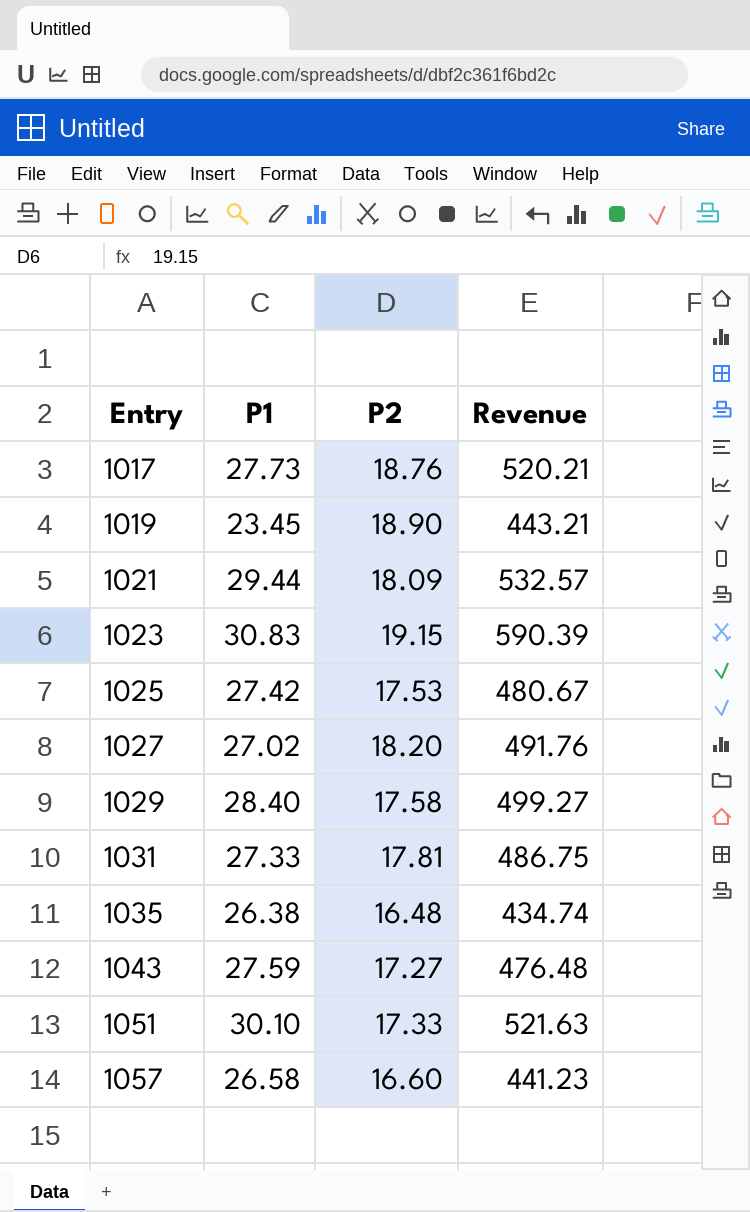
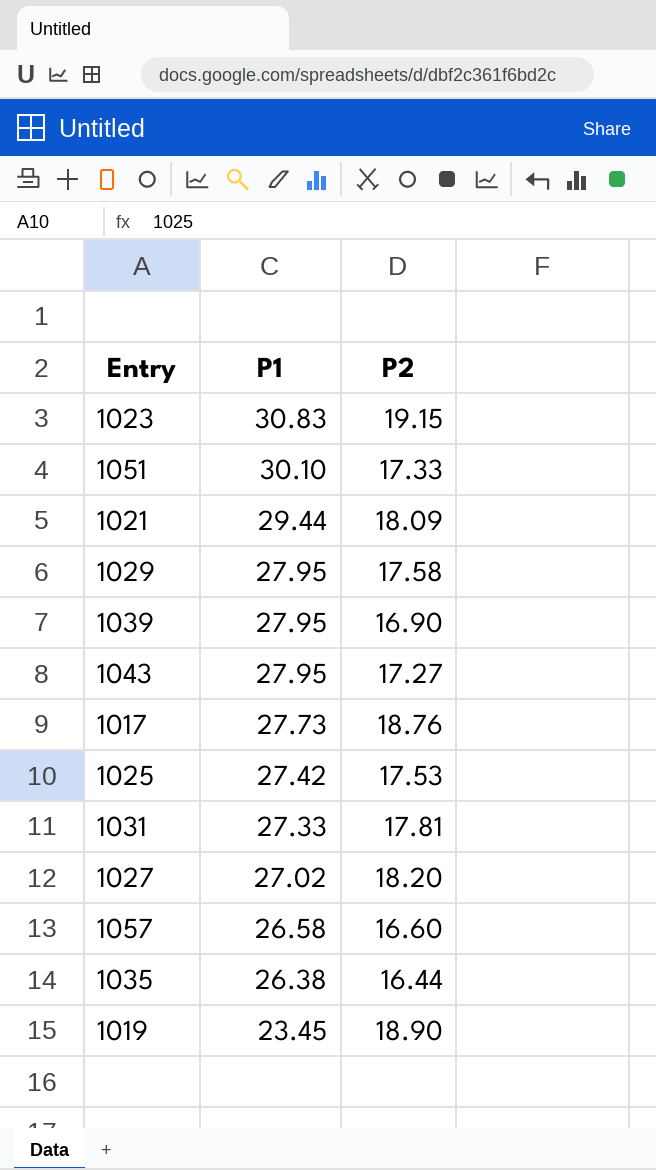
row order: Entry ascending -> P1 descending
column Revenue | formula: [P1] * [P2] -> none
1029 | P1: 28.40 -> 27.95
row 1039: none -> 27.95 | 16.90
1043 | P1: 27.59 -> 27.95
1035 | P2: 16.48 -> 16.44

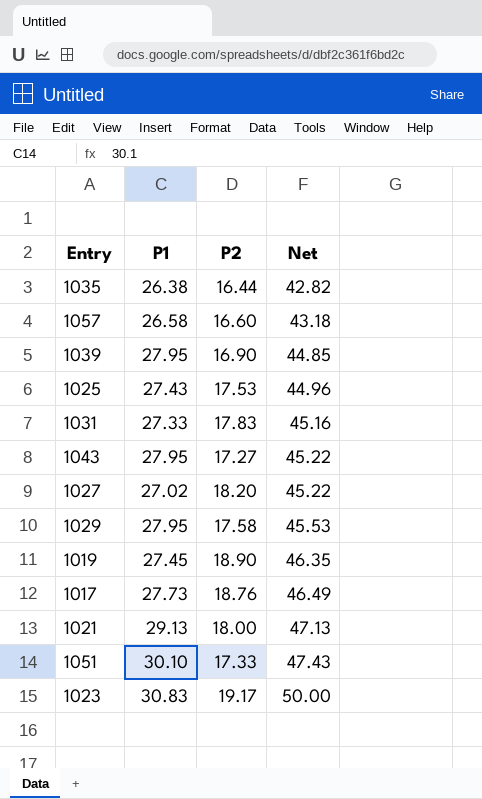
row order: P1 descending -> Net ascending
column Net | formula: none -> [P1] + [P2]
1025 | P1: 27.42 -> 27.43
1031 | P2: 17.81 -> 17.83
1019 | P1: 23.45 -> 27.45
1021 | P1: 29.44 -> 29.13
1021 | P2: 18.09 -> 18.00
1023 | P2: 19.15 -> 19.17

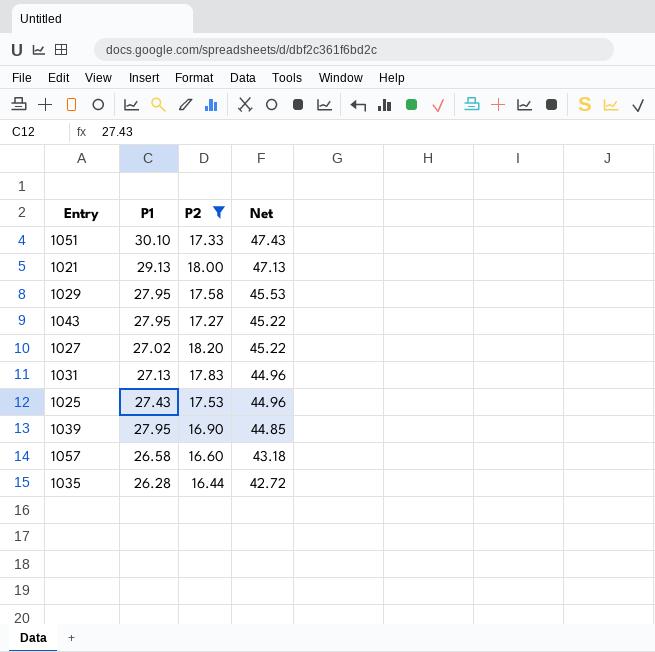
filter: none -> P2 <= 18.20
row order: Net ascending -> Net descending
1031 | P1: 27.33 -> 27.13
1031 | Net: 45.16 -> 44.96
1035 | P1: 26.38 -> 26.28
1035 | Net: 42.82 -> 42.72

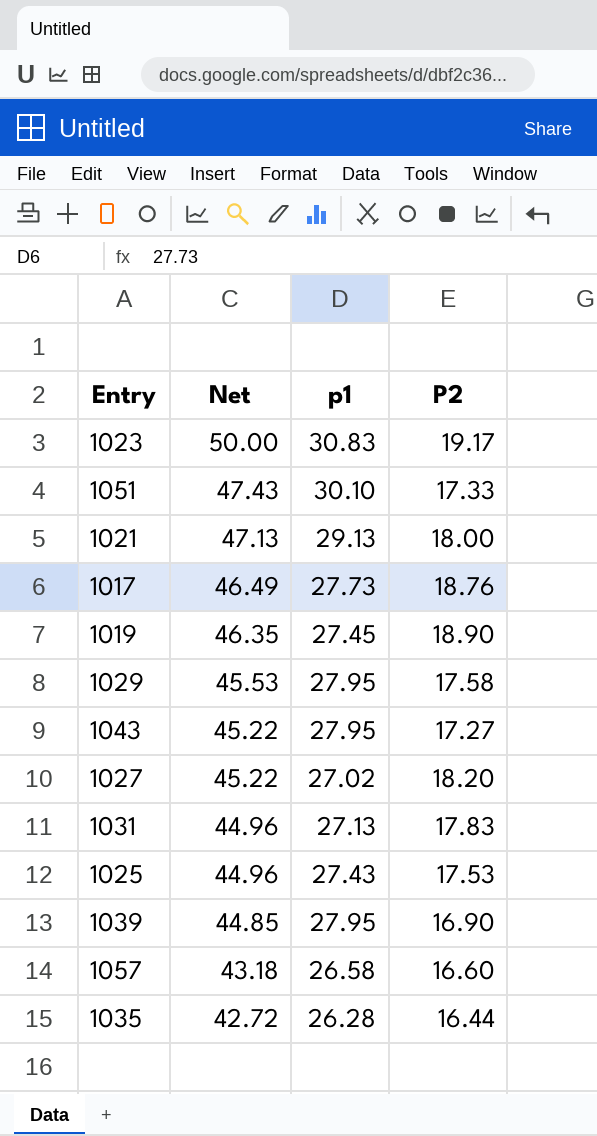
filter: P2 <= 18.20 -> none
column Net | position: 4 -> 2
column name: P1 -> p1

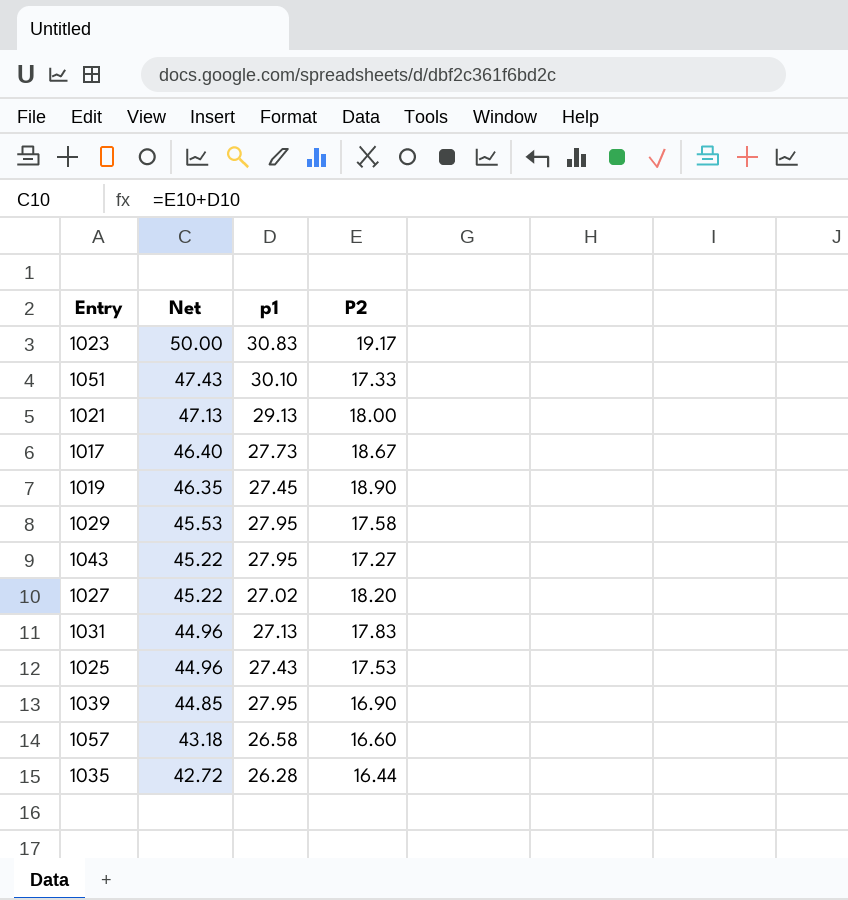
1017 | Net: 46.49 -> 46.40
1017 | P2: 18.76 -> 18.67

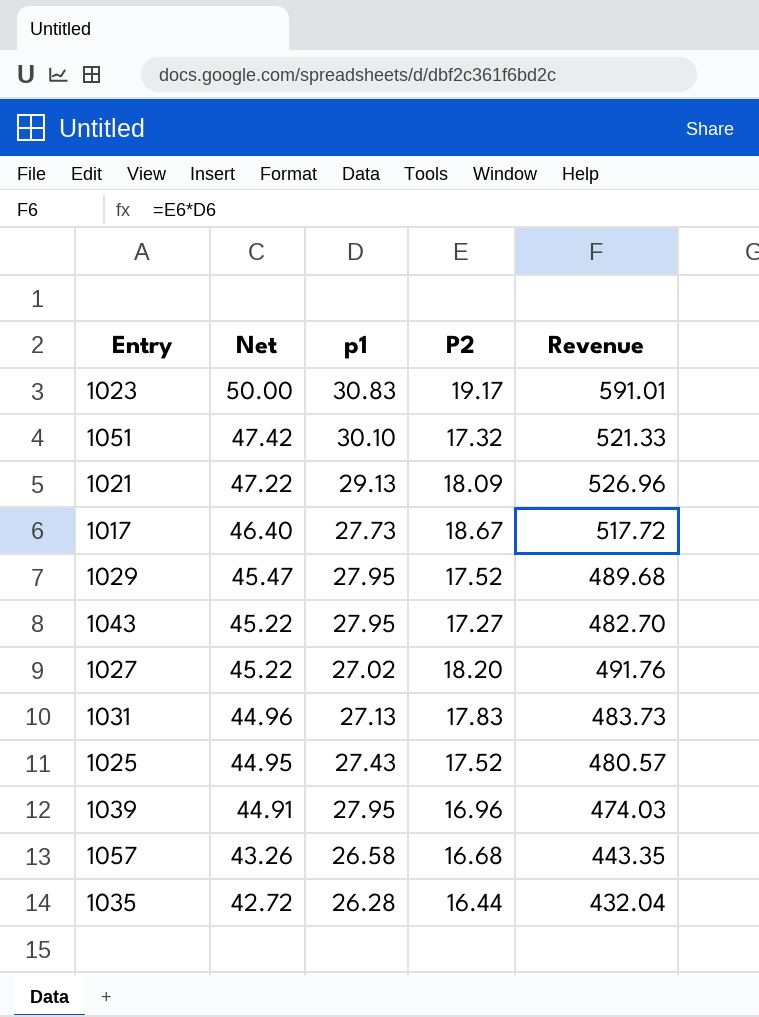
column Revenue | formula: none -> [p1] * [P2]
row 1019: 46.35 | 27.45 | 18.90 -> none
1051 | Net: 47.43 -> 47.42
1051 | P2: 17.33 -> 17.32
1021 | Net: 47.13 -> 47.22
1021 | P2: 18.00 -> 18.09
1029 | Net: 45.53 -> 45.47
1029 | P2: 17.58 -> 17.52
1025 | Net: 44.96 -> 44.95
1025 | P2: 17.53 -> 17.52
1039 | Net: 44.85 -> 44.91
1039 | P2: 16.90 -> 16.96
1057 | Net: 43.18 -> 43.26
1057 | P2: 16.60 -> 16.68

